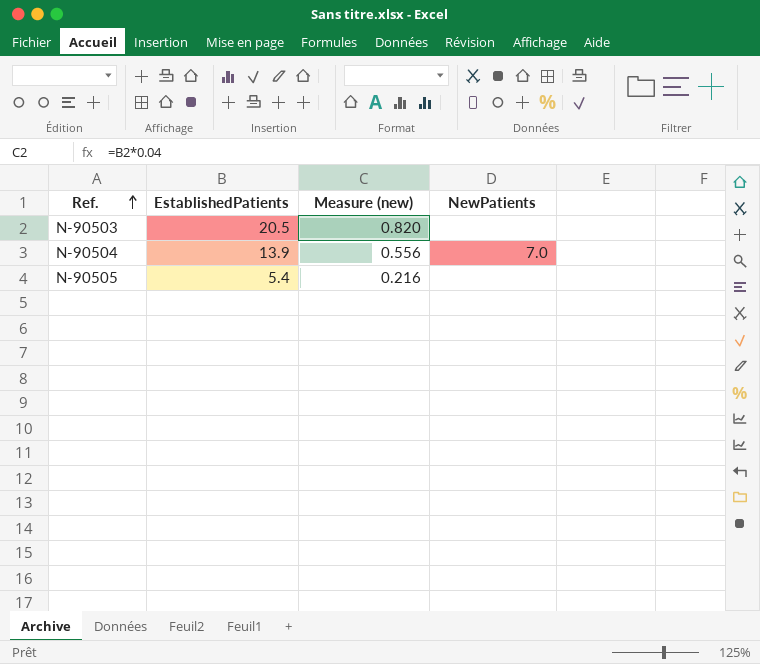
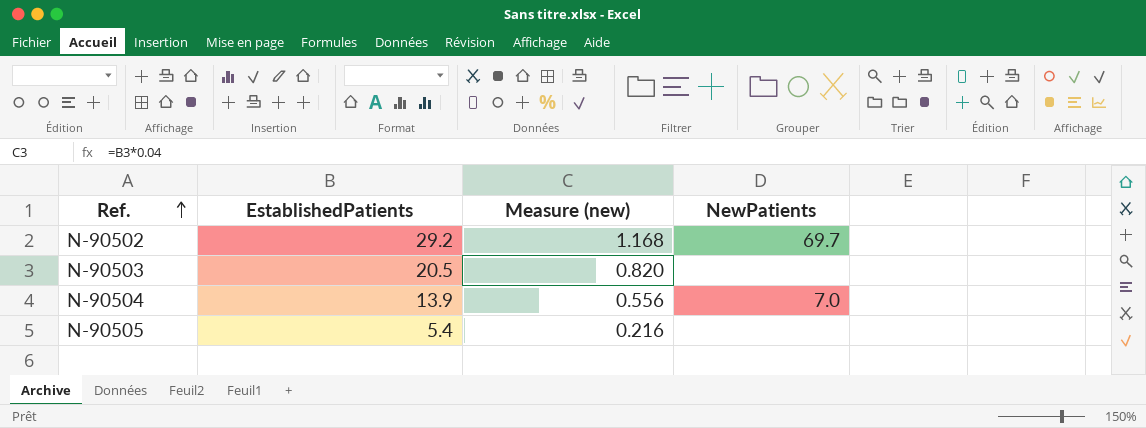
row N-90502: none -> 29.2 | 1.168 | 69.7

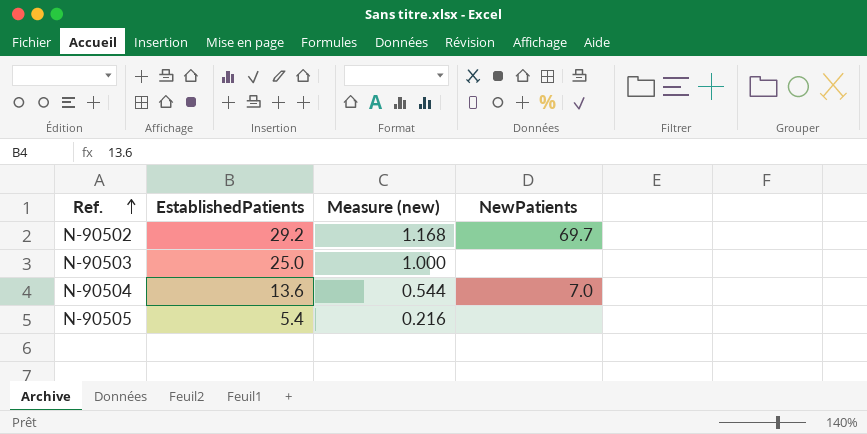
N-90503 | EstablishedPatients: 20.5 -> 25.0
N-90503 | Measure (new): 0.820 -> 1.000
N-90504 | EstablishedPatients: 13.9 -> 13.6
N-90504 | Measure (new): 0.556 -> 0.544

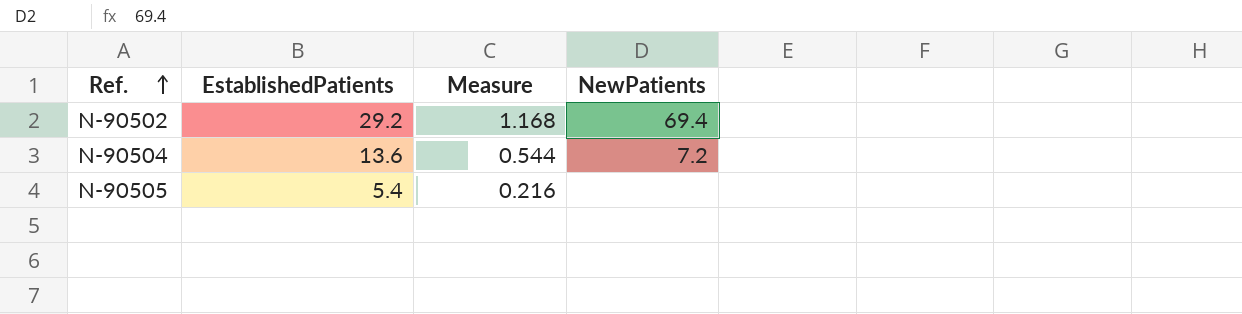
column name: Measure (new) -> Measure
row N-90503: 25.0 | 1.000 | none -> none
N-90502 | NewPatients: 69.7 -> 69.4
N-90504 | NewPatients: 7.0 -> 7.2

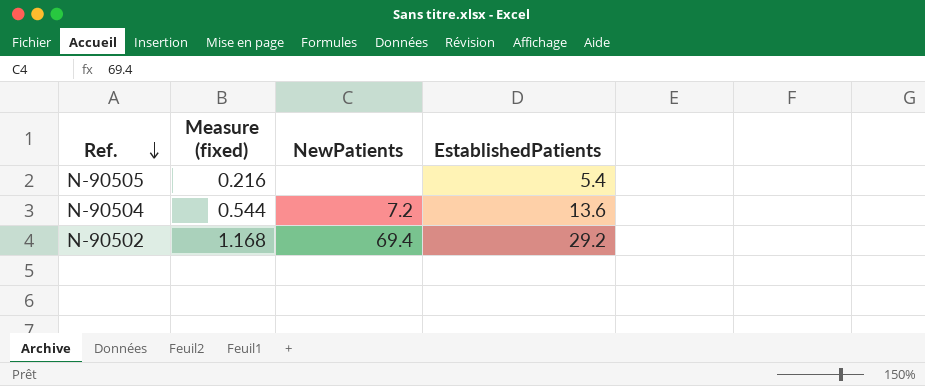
row order: Ref. ascending -> Ref. descending
column name: Measure -> Measure (fixed)
column EstablishedPatients | position: 2 -> 4

